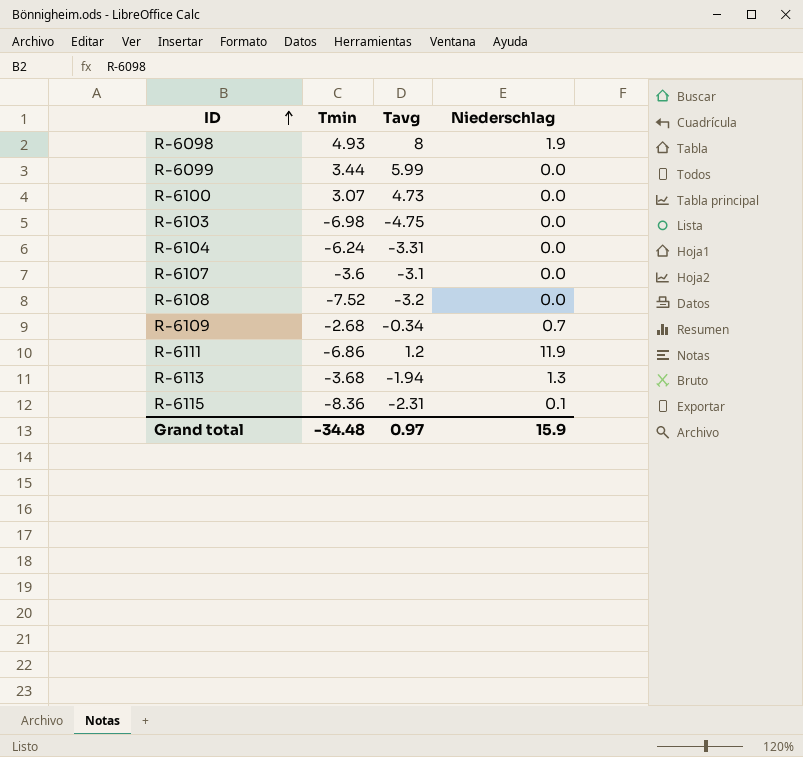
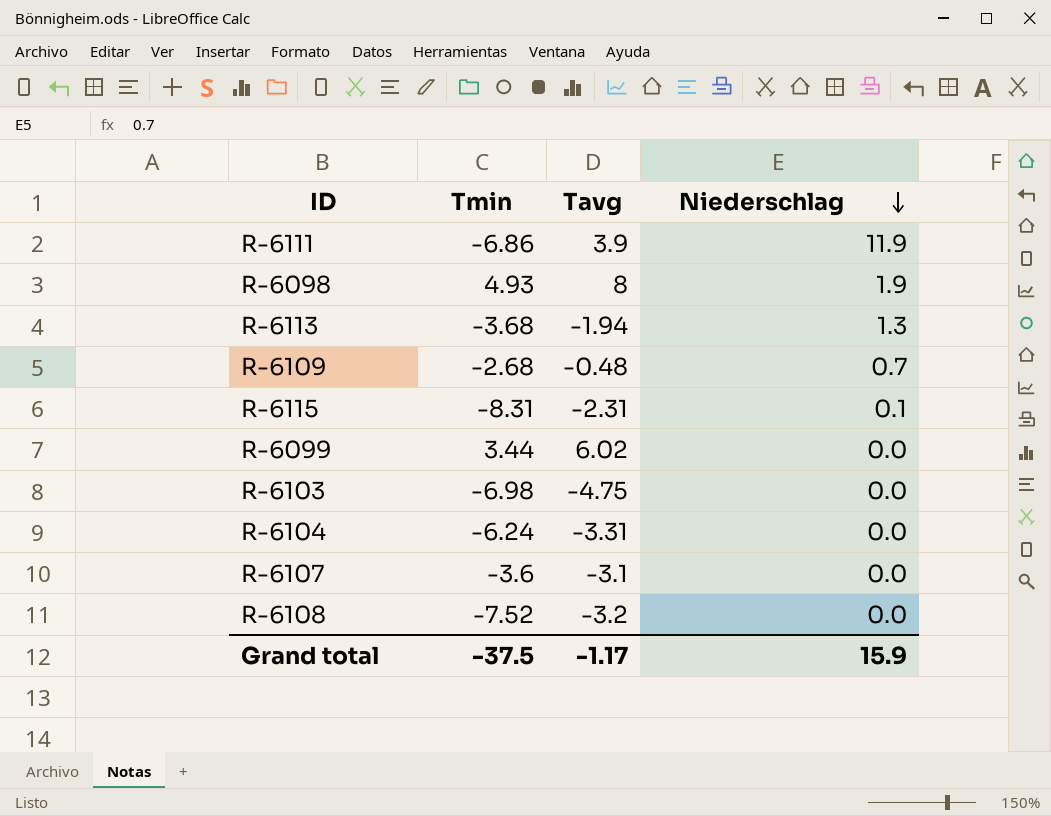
row order: ID ascending -> Niederschlag descending
row R-6100: 3.07 | 4.73 | 0.0 -> none
R-6111 | Tavg: 1.2 -> 3.9
R-6109 | Tavg: -0.34 -> -0.48
R-6115 | Tmin: -8.36 -> -8.31
R-6099 | Tavg: 5.99 -> 6.02
Grand total | Tmin: -34.48 -> -37.5
Grand total | Tavg: 0.97 -> -1.17

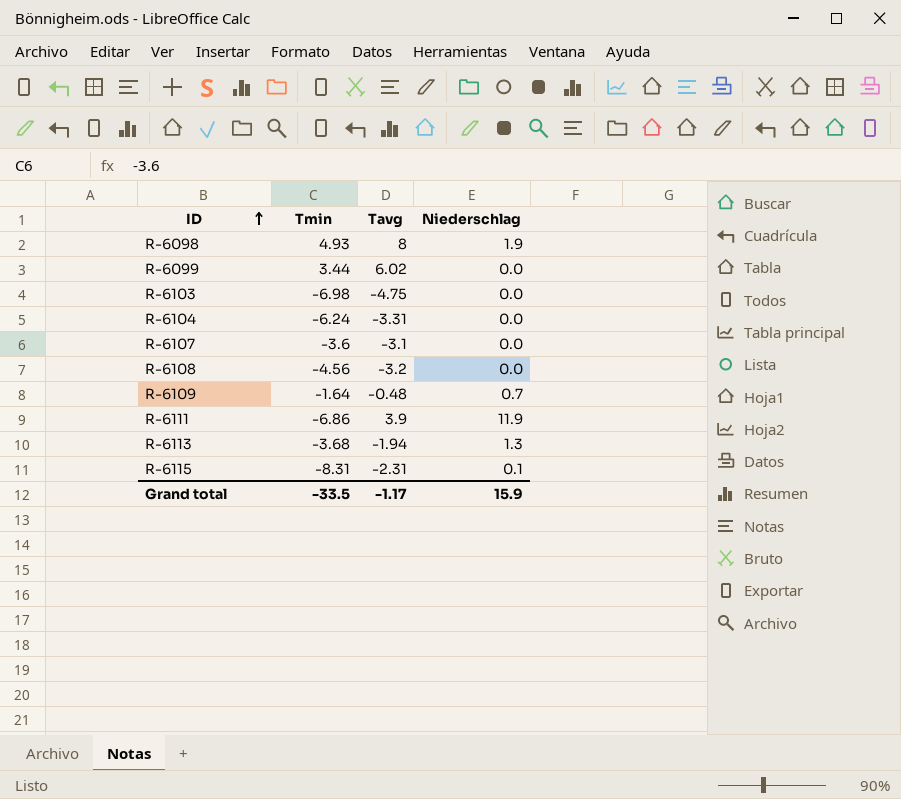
row order: Niederschlag descending -> ID ascending
R-6108 | Tmin: -7.52 -> -4.56
R-6109 | Tmin: -2.68 -> -1.64
Grand total | Tmin: -37.5 -> -33.5

